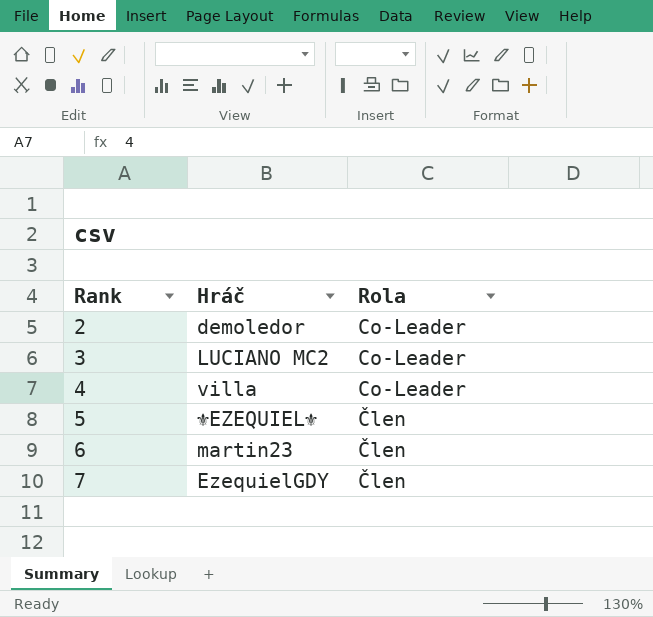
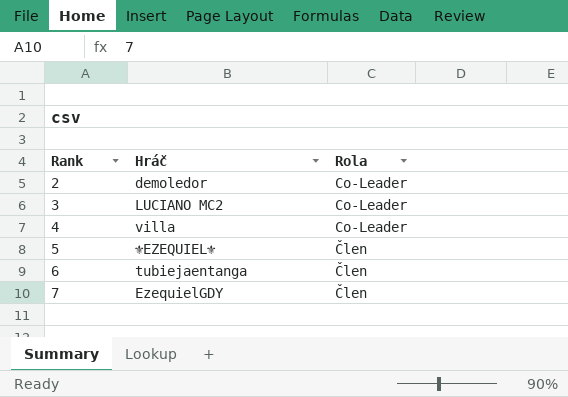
6 | Hráč: martin23 -> tubiejaentanga

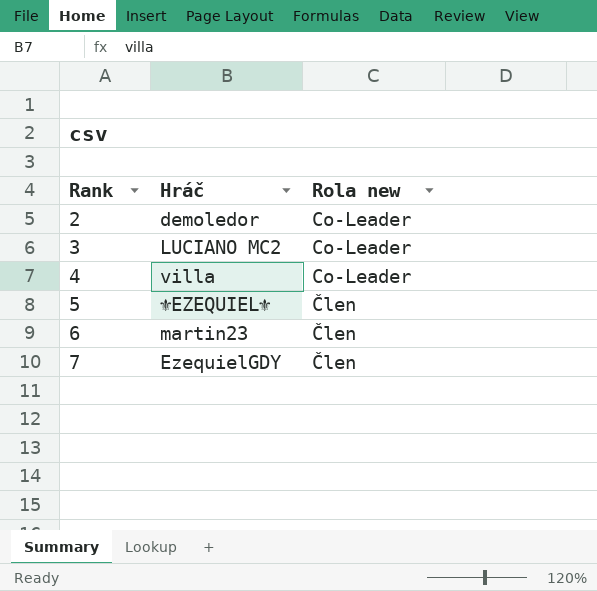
column name: Rola -> Rola new
6 | Hráč: tubiejaentanga -> martin23

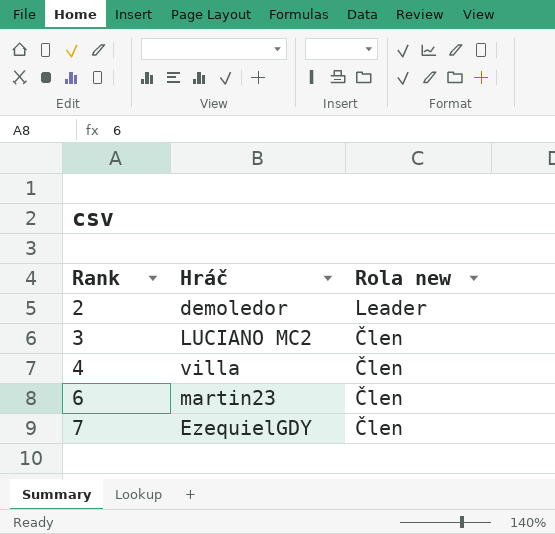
row 5: ⚜EZEQUIEL⚜ | Člen -> none
2 | Rola new: Co-Leader -> Leader
3 | Rola new: Co-Leader -> Člen
4 | Rola new: Co-Leader -> Člen

